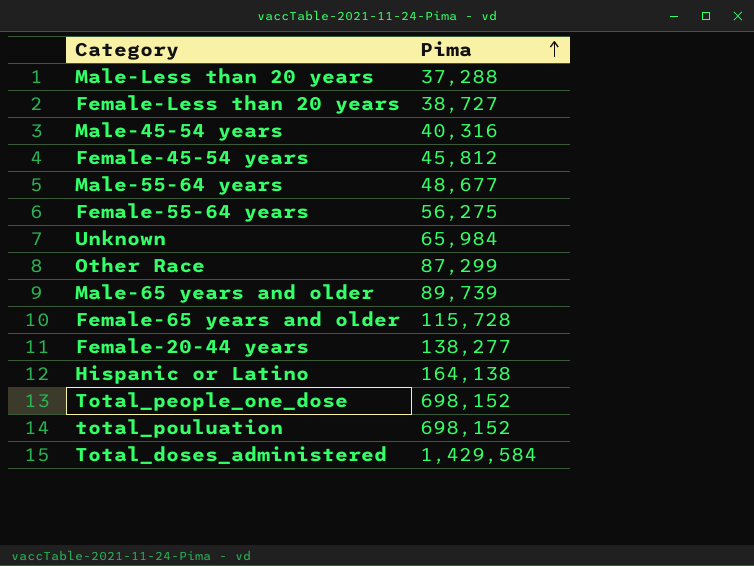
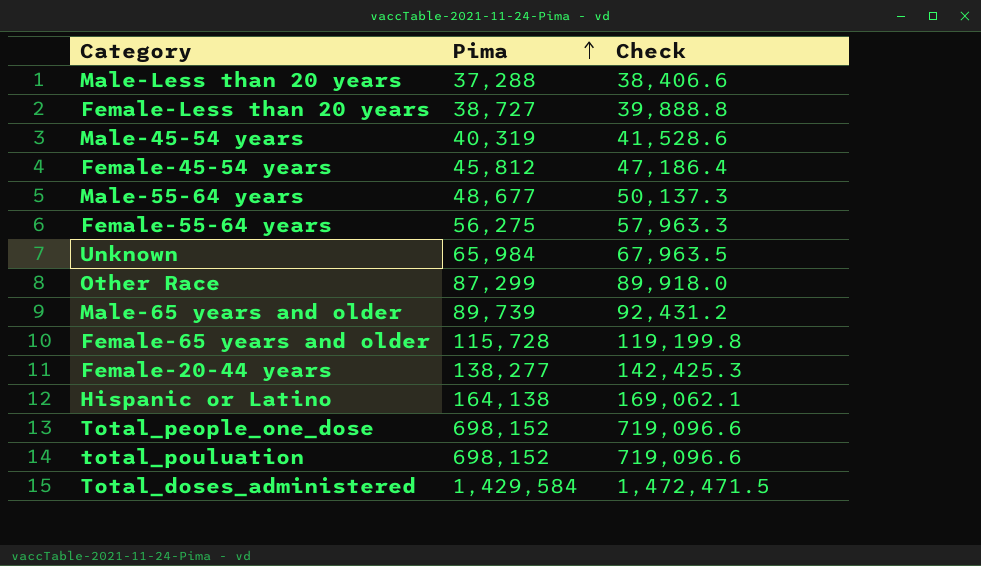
column Check | formula: none -> [Pima] * 1.03
Male-45-54 years | Pima: 40,316 -> 40,319

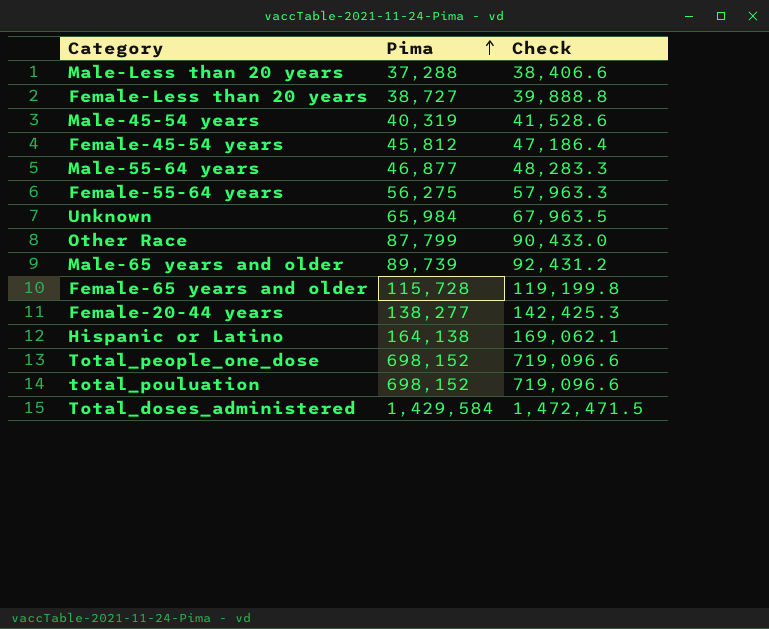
Male-55-64 years | Pima: 48,677 -> 46,877
Male-55-64 years | Check: 50,137.3 -> 48,283.3
Other Race | Pima: 87,299 -> 87,799
Other Race | Check: 89,918.0 -> 90,433.0

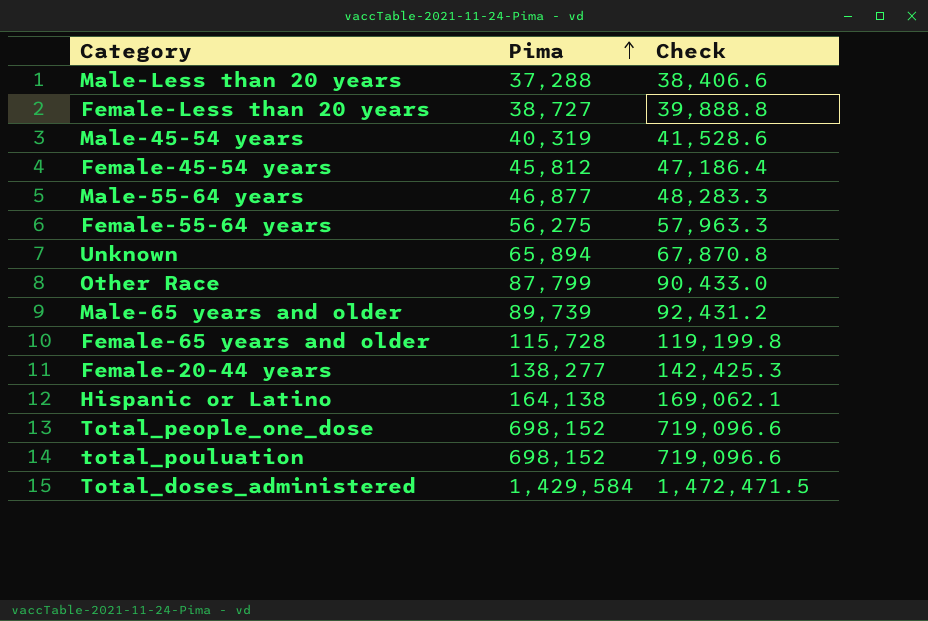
Unknown | Pima: 65,984 -> 65,894
Unknown | Check: 67,963.5 -> 67,870.8

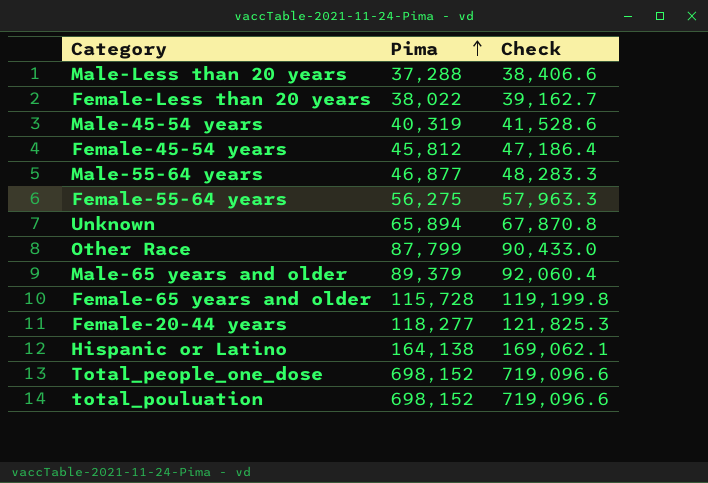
row Total_doses_administered: 1,429,584 | 1,472,471.5 -> none
Female-Less than 20 years | Pima: 38,727 -> 38,022
Female-Less than 20 years | Check: 39,888.8 -> 39,162.7
Male-65 years and older | Pima: 89,739 -> 89,379
Male-65 years and older | Check: 92,431.2 -> 92,060.4
Female-20-44 years | Pima: 138,277 -> 118,277
Female-20-44 years | Check: 142,425.3 -> 121,825.3

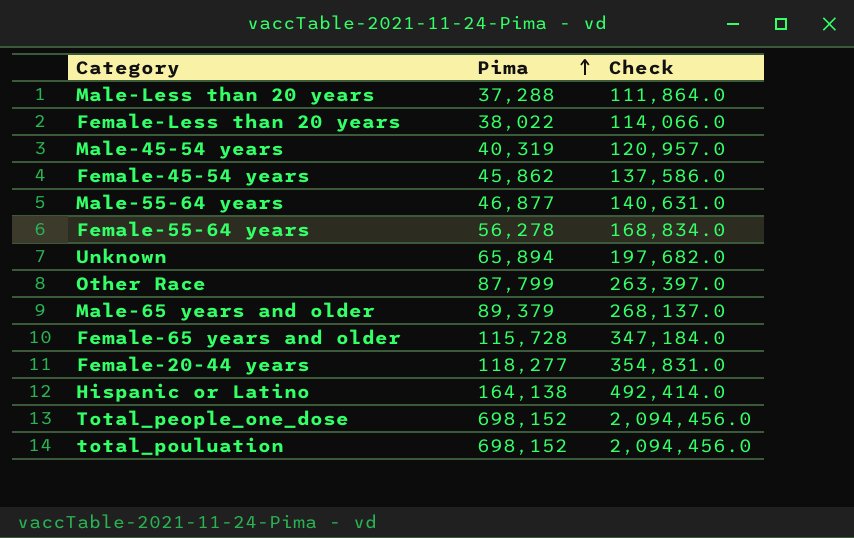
column Check | formula: [Pima] * 1.03 -> [Pima] * 3
Female-45-54 years | Pima: 45,812 -> 45,862
Female-55-64 years | Pima: 56,275 -> 56,278

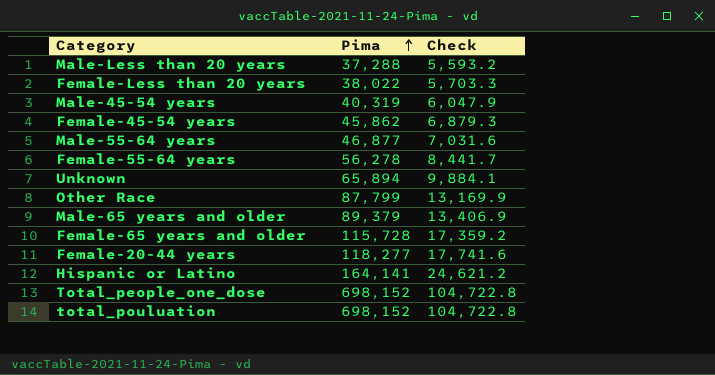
column Check | formula: [Pima] * 3 -> [Pima] * 0.15
Hispanic or Latino | Pima: 164,138 -> 164,141

